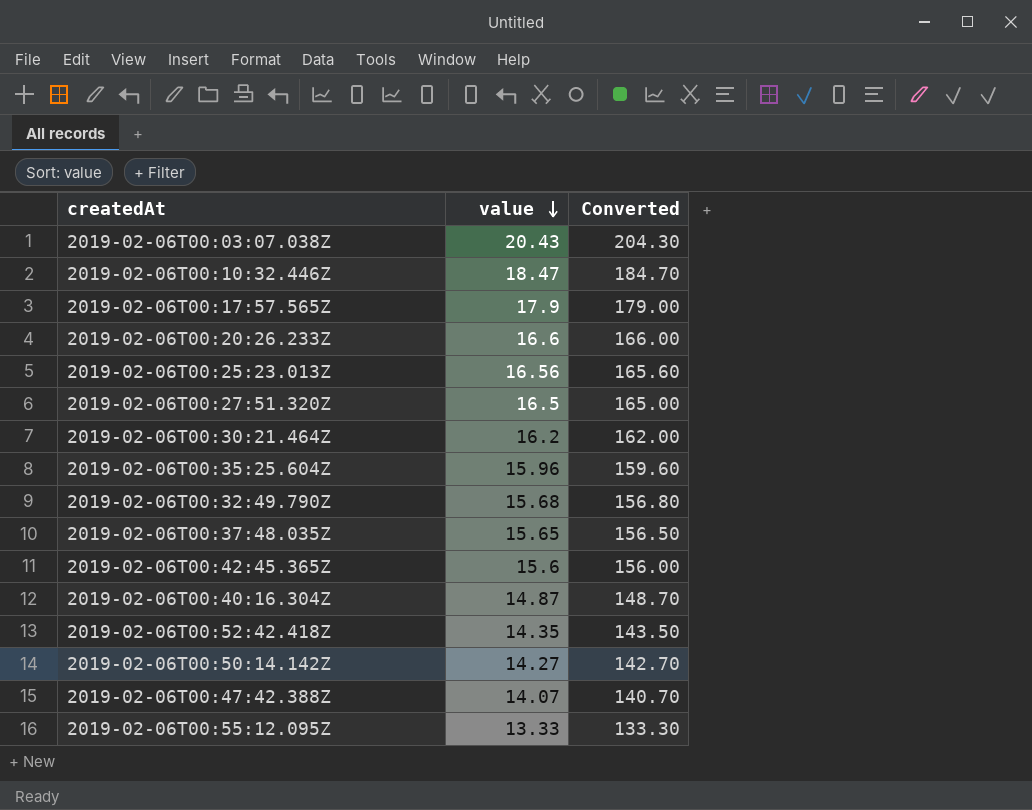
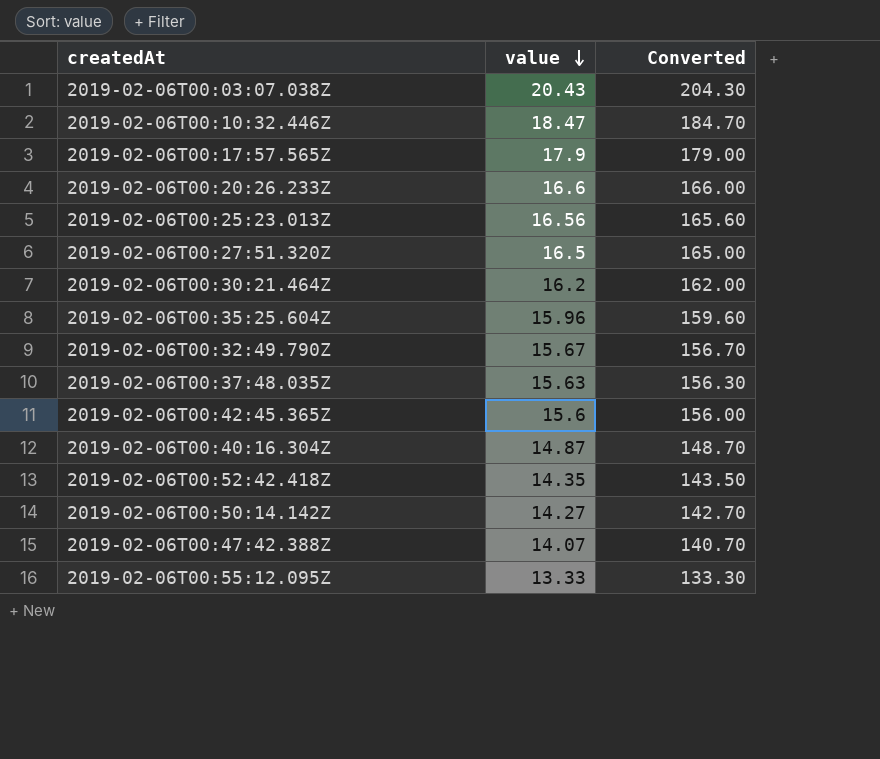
2019-02-06T00:32:49.790Z | value: 15.68 -> 15.67
2019-02-06T00:32:49.790Z | Converted: 156.80 -> 156.70
2019-02-06T00:37:48.035Z | value: 15.65 -> 15.63
2019-02-06T00:37:48.035Z | Converted: 156.50 -> 156.30

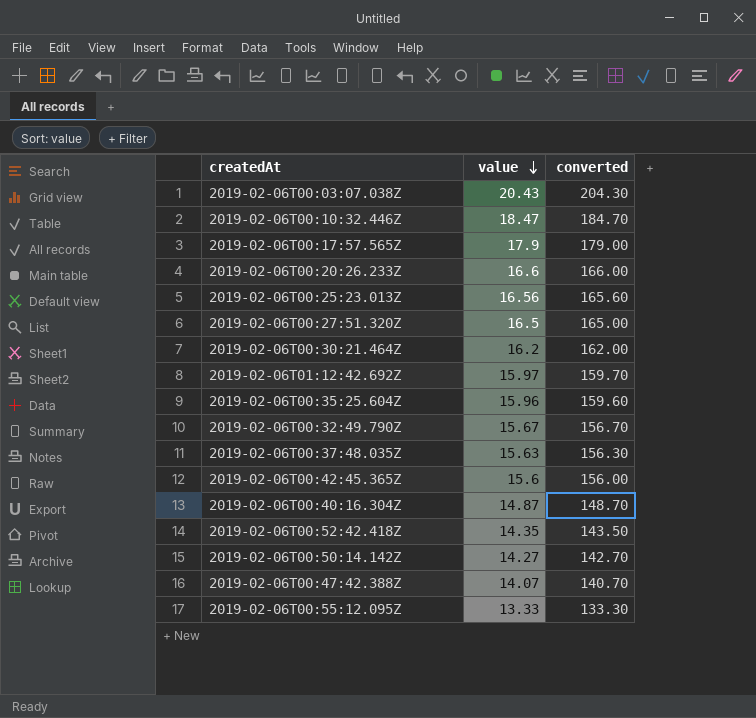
column name: Converted -> converted
row 2019-02-06T01:12:42.692Z: none -> 15.97 | 159.70

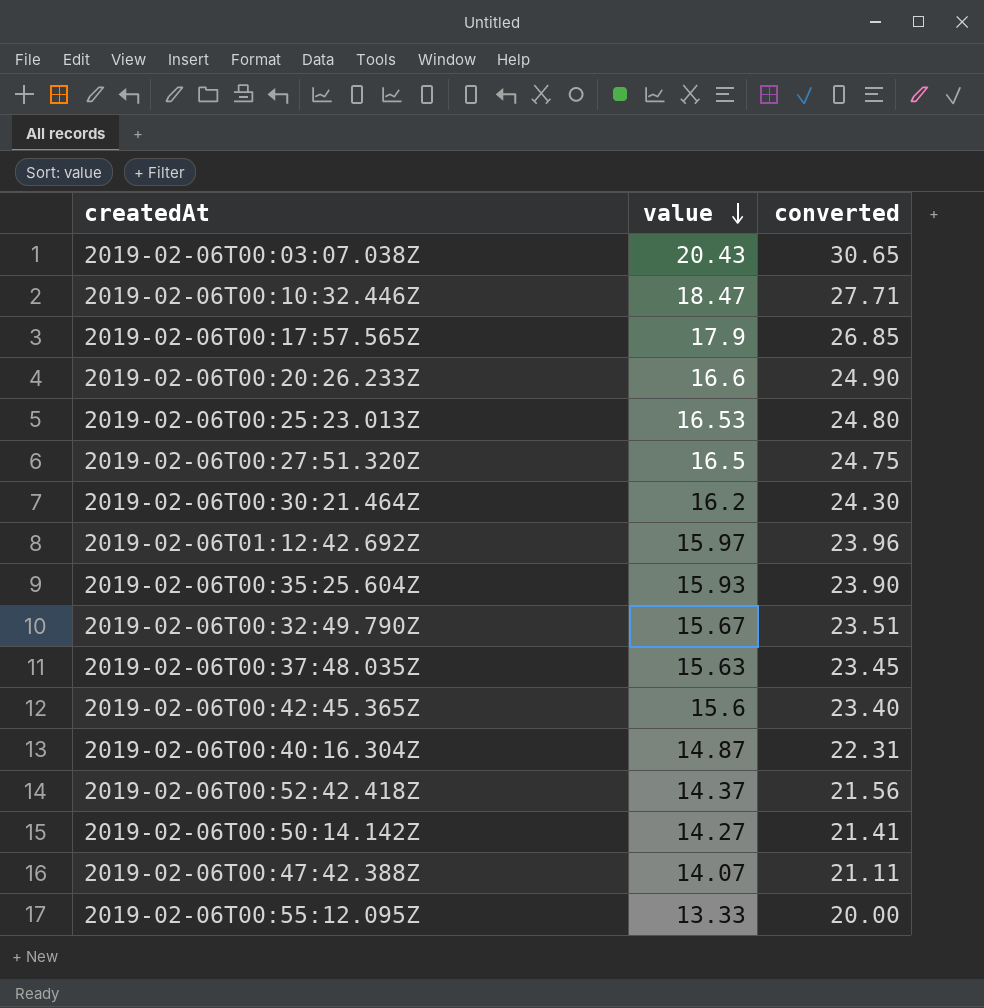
column converted | formula: [value] * 10 -> [value] * 1.5
2019-02-06T00:25:23.013Z | value: 16.56 -> 16.53
2019-02-06T00:35:25.604Z | value: 15.96 -> 15.93
2019-02-06T00:52:42.418Z | value: 14.35 -> 14.37

